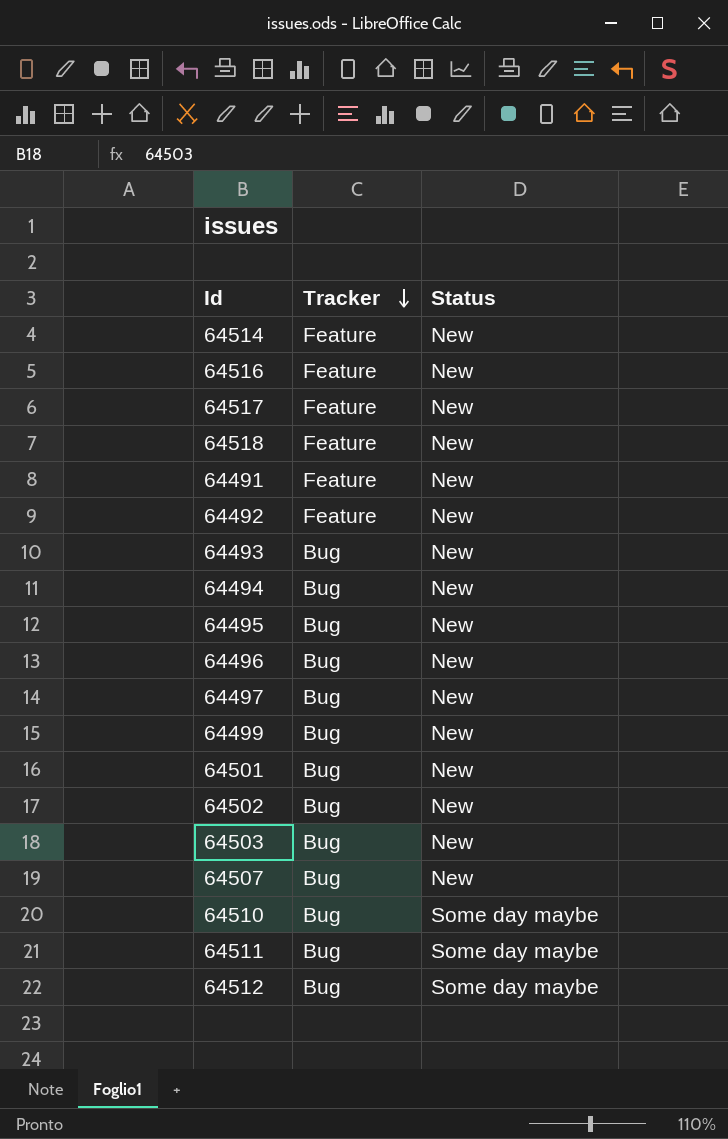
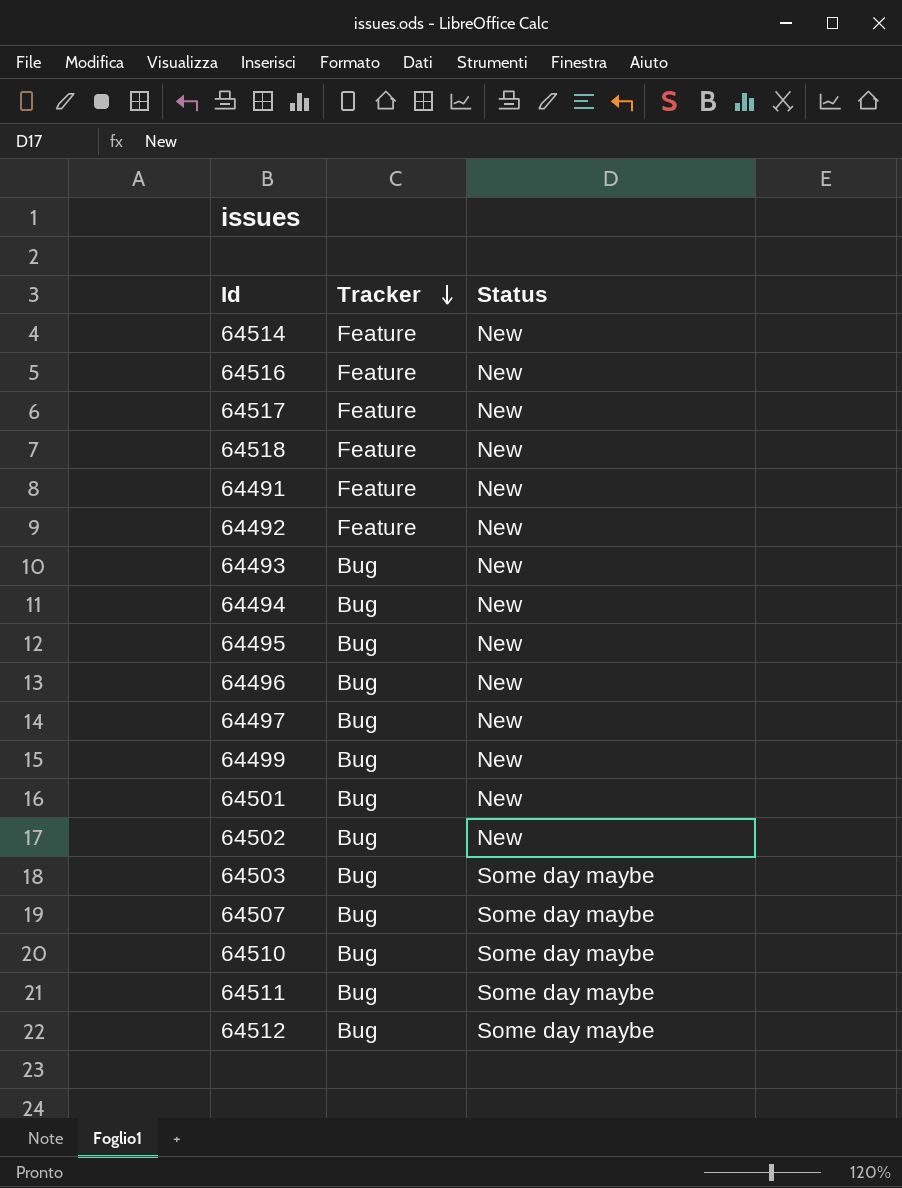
64503 | Status: New -> Some day maybe
64507 | Status: New -> Some day maybe

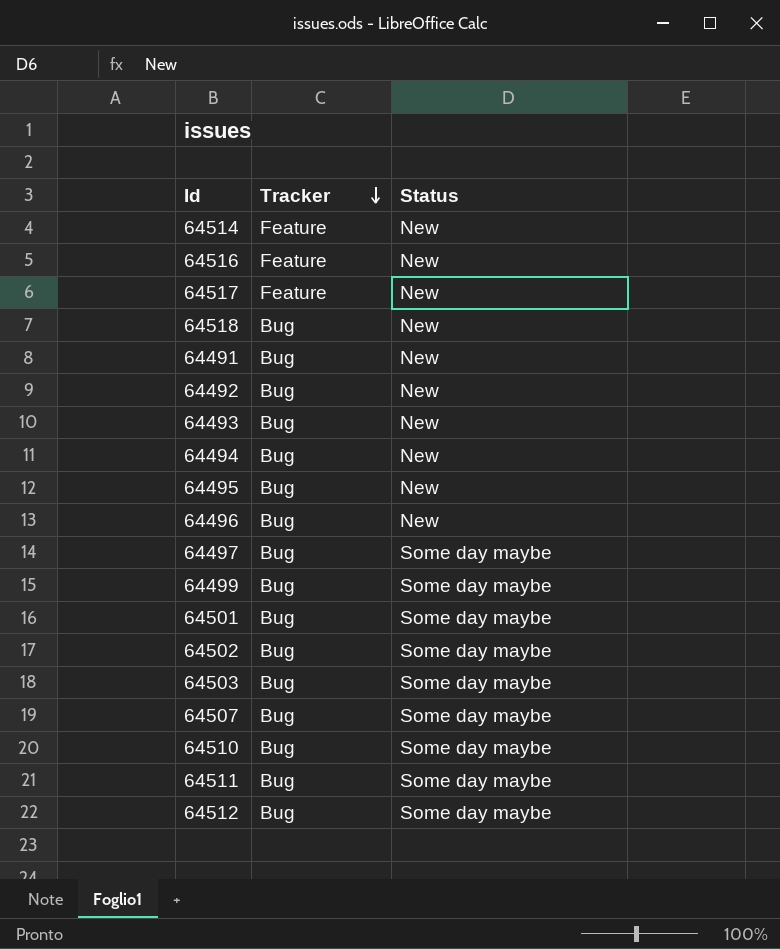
64518 | Tracker: Feature -> Bug
64491 | Tracker: Feature -> Bug
64492 | Tracker: Feature -> Bug
64497 | Status: New -> Some day maybe
64499 | Status: New -> Some day maybe
64501 | Status: New -> Some day maybe
64502 | Status: New -> Some day maybe

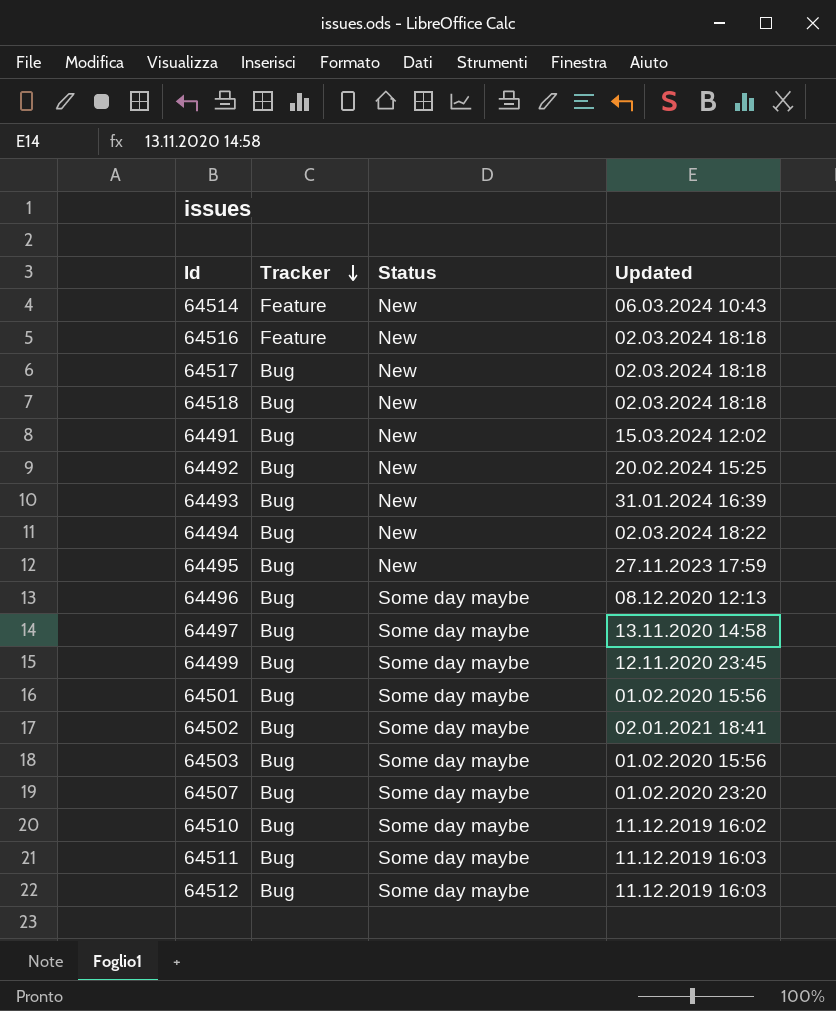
column Updated | position: none -> 4
64517 | Tracker: Feature -> Bug
64496 | Status: New -> Some day maybe

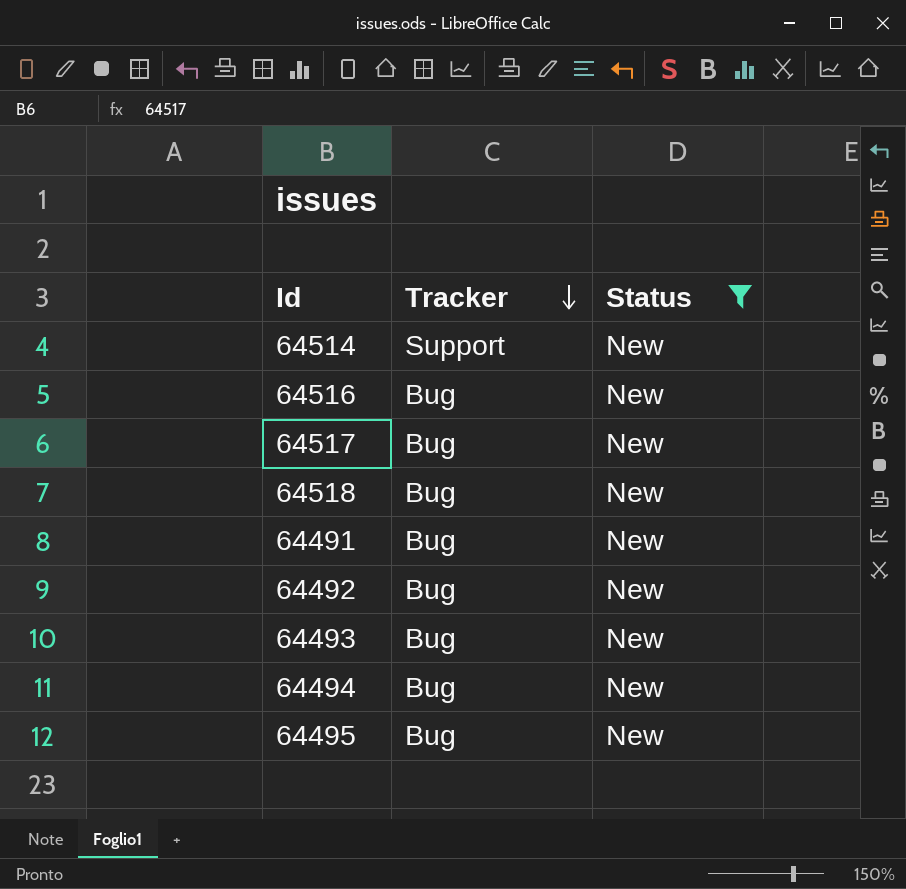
filter: none -> Status = New
column Updated | position: 4 -> none
64514 | Tracker: Feature -> Support
64516 | Tracker: Feature -> Bug

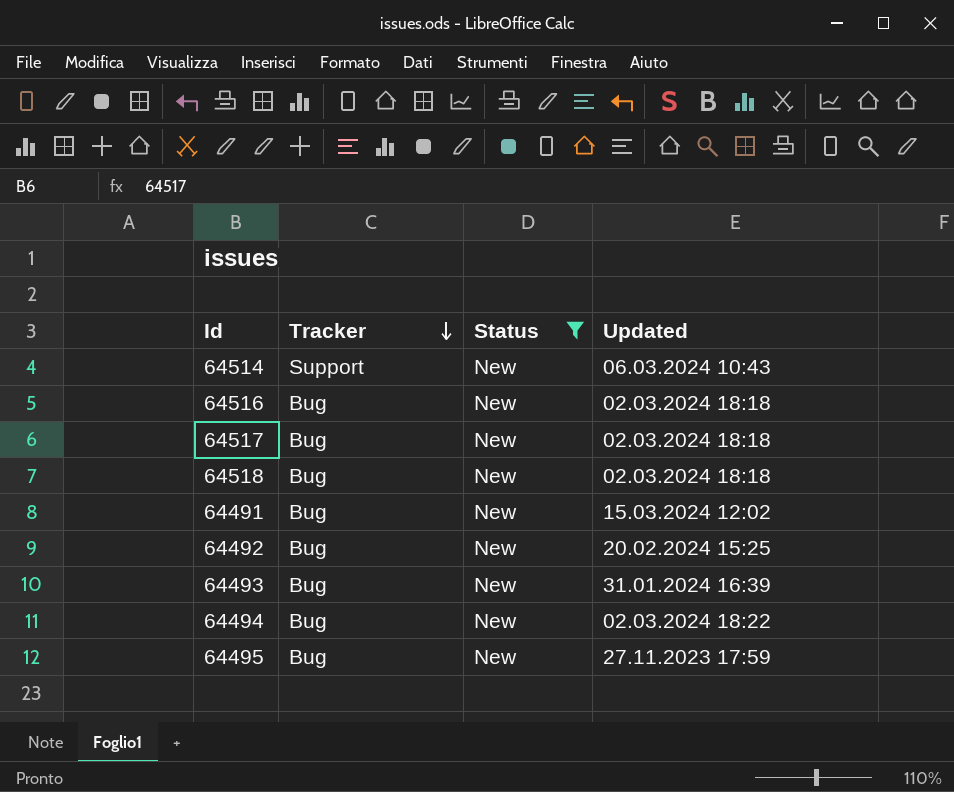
column Updated | position: none -> 4

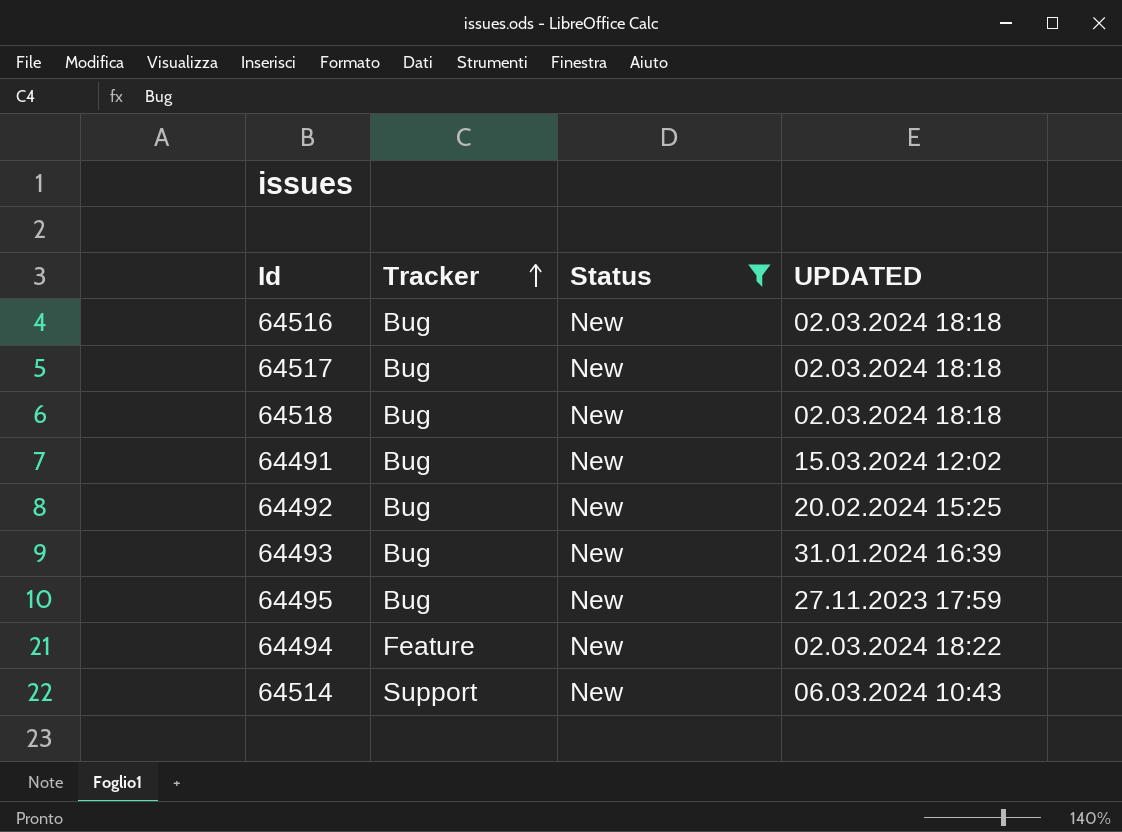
row order: Tracker descending -> Tracker ascending
column name: Updated -> UPDATED
64494 | Tracker: Bug -> Feature

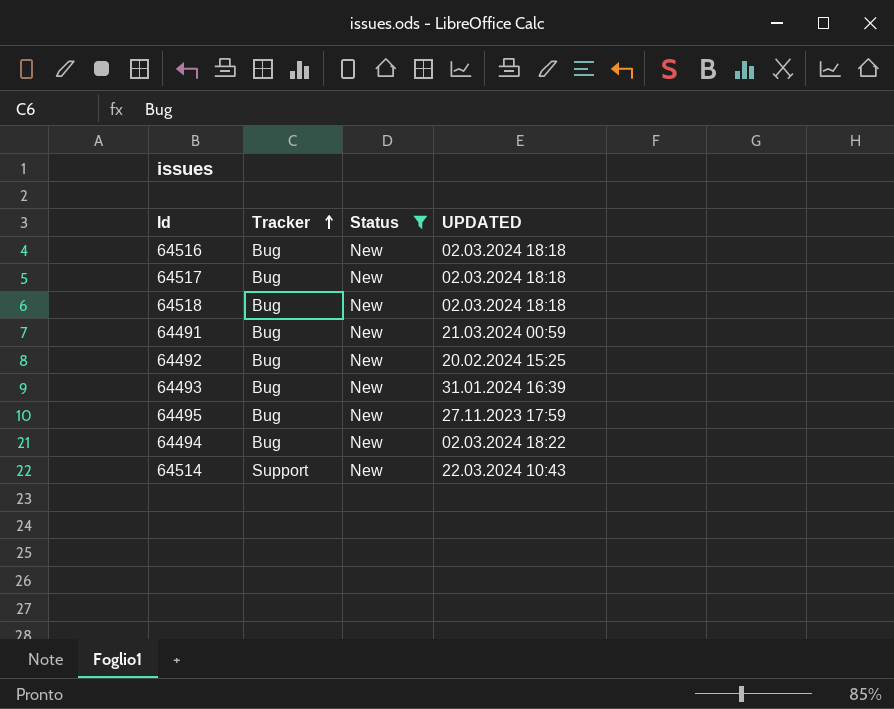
64491 | UPDATED: 15.03.2024 12:02 -> 21.03.2024 00:59
64494 | Tracker: Feature -> Bug
64514 | UPDATED: 06.03.2024 10:43 -> 22.03.2024 10:43

